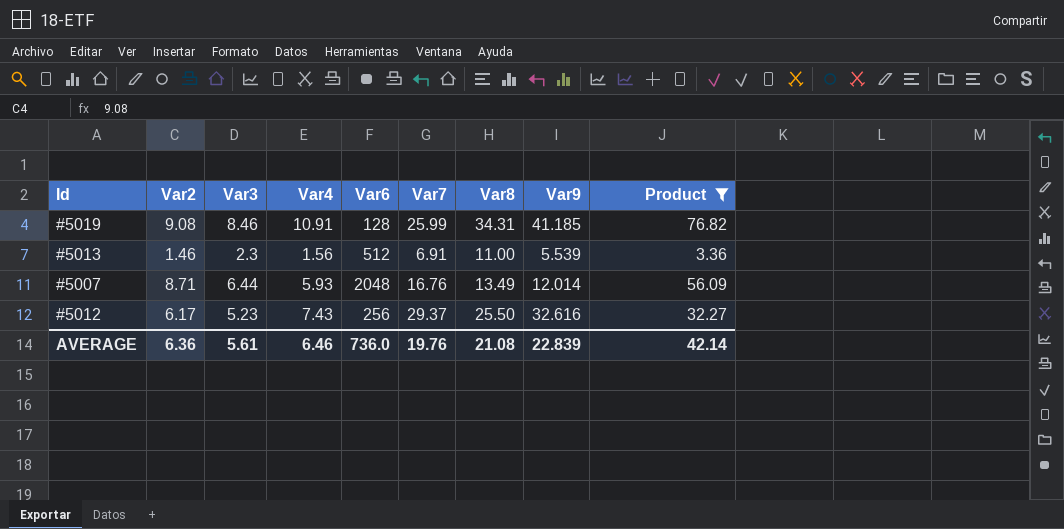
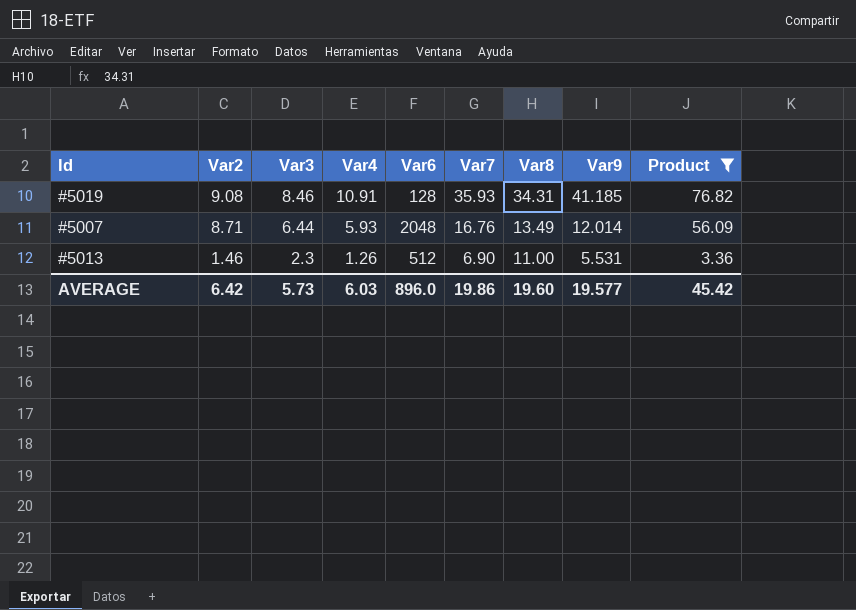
row order: none -> Var2 descending
row #5012: 6.17 | 5.23 | 7.43 | 256 | 29.37 | 25.50 | 32.616 | 32.27 -> none
#5019 | Var7: 25.99 -> 35.93
#5013 | Var4: 1.56 -> 1.26
#5013 | Var7: 6.91 -> 6.90
#5013 | Var9: 5.539 -> 5.531
AVERAGE | Var2: 6.36 -> 6.42
AVERAGE | Var3: 5.61 -> 5.73
AVERAGE | Var4: 6.46 -> 6.03
AVERAGE | Var6: 736.0 -> 896.0
AVERAGE | Var7: 19.76 -> 19.86
AVERAGE | Var8: 21.08 -> 19.60
AVERAGE | Var9: 22.839 -> 19.577
AVERAGE | Product: 42.14 -> 45.42

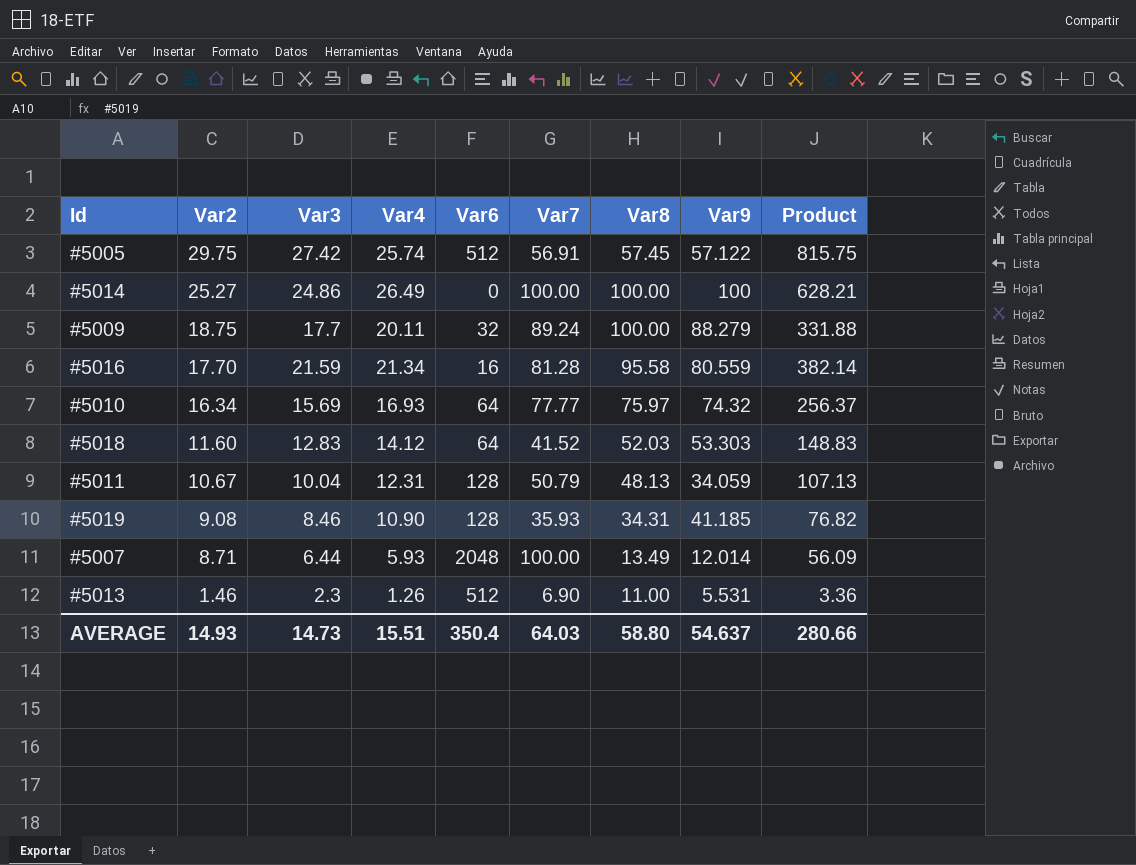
filter: Product <= 76.82 -> none
#5019 | Var4: 10.91 -> 10.90
#5007 | Var7: 16.76 -> 100.00
AVERAGE | Var2: 6.42 -> 14.93
AVERAGE | Var3: 5.73 -> 14.73
AVERAGE | Var4: 6.03 -> 15.51
AVERAGE | Var6: 896.0 -> 350.4
AVERAGE | Var7: 19.86 -> 64.03
AVERAGE | Var8: 19.60 -> 58.80
AVERAGE | Var9: 19.577 -> 54.637
AVERAGE | Product: 45.42 -> 280.66

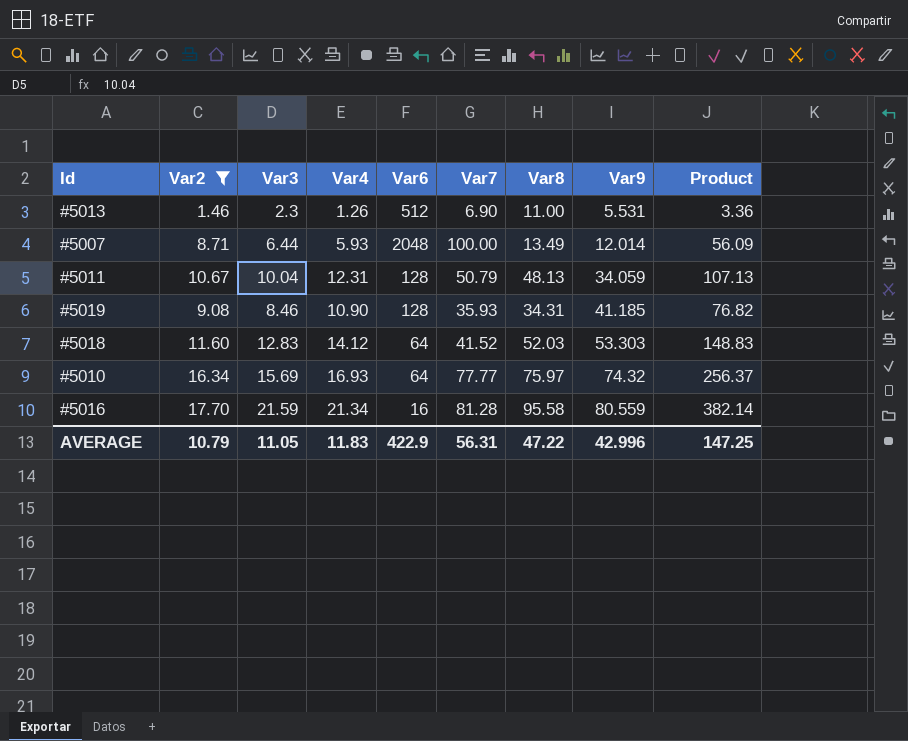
filter: none -> Var2 <= 17.70
row order: Var2 descending -> Var9 ascending
AVERAGE | Var2: 14.93 -> 10.79
AVERAGE | Var3: 14.73 -> 11.05
AVERAGE | Var4: 15.51 -> 11.83
AVERAGE | Var6: 350.4 -> 422.9
AVERAGE | Var7: 64.03 -> 56.31
AVERAGE | Var8: 58.80 -> 47.22
AVERAGE | Var9: 54.637 -> 42.996
AVERAGE | Product: 280.66 -> 147.25

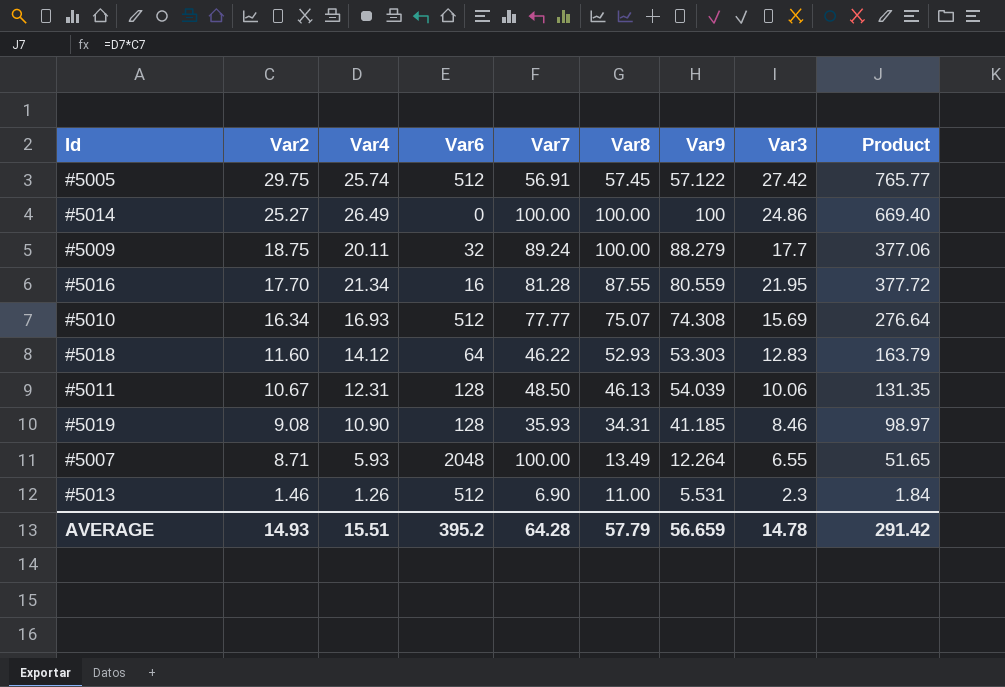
filter: Var2 <= 17.70 -> none
row order: Var9 ascending -> Var2 descending
column Var3 | position: 3 -> 8
column Product | formula: [Var2] * [Var3] -> [Var2] * [Var4]
#5016 | Var8: 95.58 -> 87.55
#5016 | Var3: 21.59 -> 21.95
#5010 | Var6: 64 -> 512
#5010 | Var8: 75.97 -> 75.07
#5010 | Var9: 74.32 -> 74.308
#5018 | Var7: 41.52 -> 46.22
#5018 | Var8: 52.03 -> 52.93
#5011 | Var7: 50.79 -> 48.50
#5011 | Var8: 48.13 -> 46.13
#5011 | Var9: 34.059 -> 54.039
#5011 | Var3: 10.04 -> 10.06
#5007 | Var9: 12.014 -> 12.264
#5007 | Var3: 6.44 -> 6.55
AVERAGE | Var2: 10.79 -> 14.93
AVERAGE | Var4: 11.83 -> 15.51
AVERAGE | Var6: 422.9 -> 395.2
AVERAGE | Var7: 56.31 -> 64.28
AVERAGE | Var8: 47.22 -> 57.79
AVERAGE | Var9: 42.996 -> 56.659
AVERAGE | Var3: 11.05 -> 14.78
AVERAGE | Product: 147.25 -> 291.42

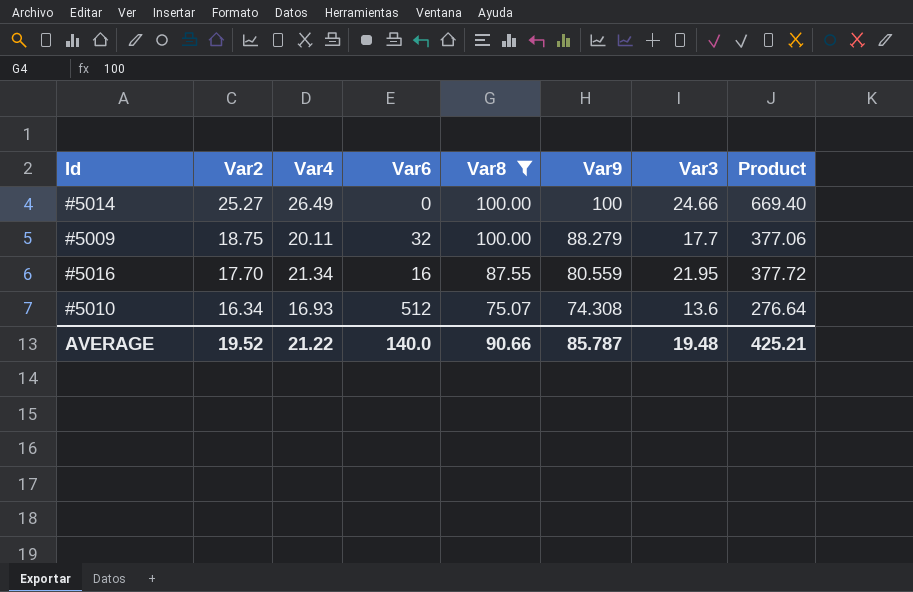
filter: none -> Var8 >= 75.07
column Var7 | position: 5 -> none
#5014 | Var3: 24.86 -> 24.66
#5010 | Var3: 15.69 -> 13.6
AVERAGE | Var2: 14.93 -> 19.52
AVERAGE | Var4: 15.51 -> 21.22
AVERAGE | Var6: 395.2 -> 140.0
AVERAGE | Var8: 57.79 -> 90.66
AVERAGE | Var9: 56.659 -> 85.787
AVERAGE | Var3: 14.78 -> 19.48
AVERAGE | Product: 291.42 -> 425.21

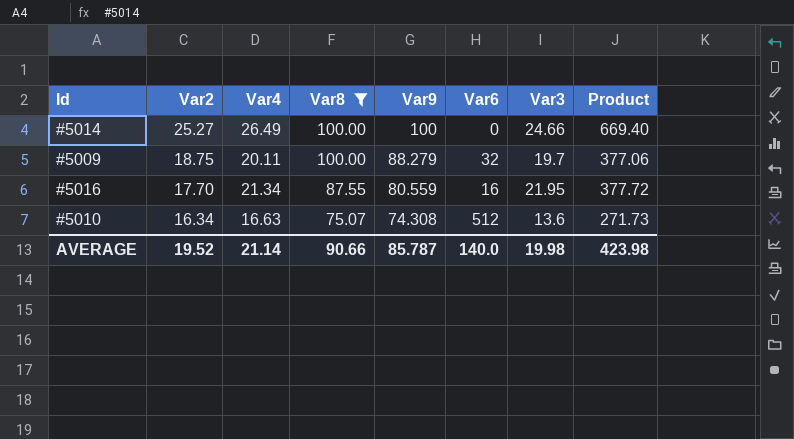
column Var6 | position: 4 -> 6
#5009 | Var3: 17.7 -> 19.7
#5010 | Var4: 16.93 -> 16.63
#5010 | Product: 276.64 -> 271.73
AVERAGE | Var4: 21.22 -> 21.14
AVERAGE | Var3: 19.48 -> 19.98
AVERAGE | Product: 425.21 -> 423.98

